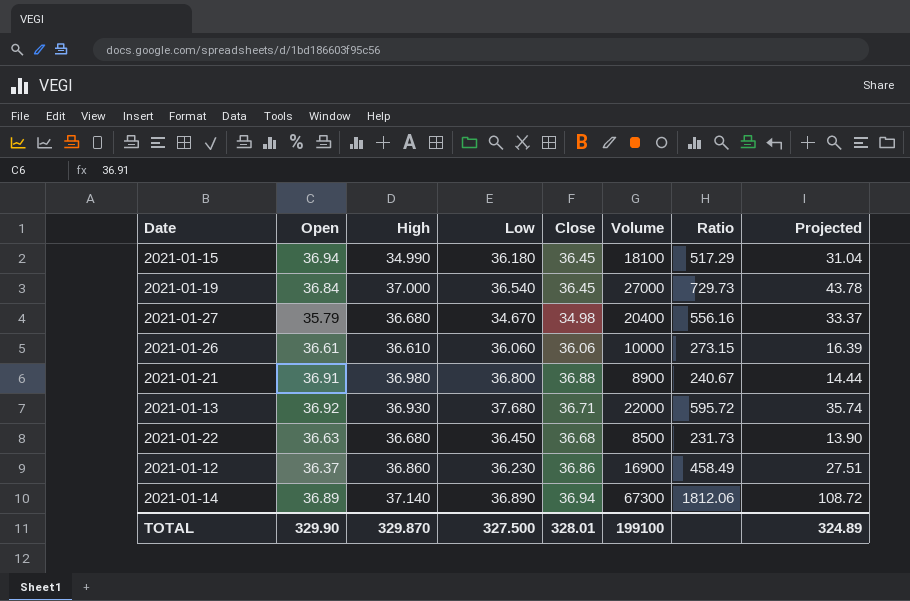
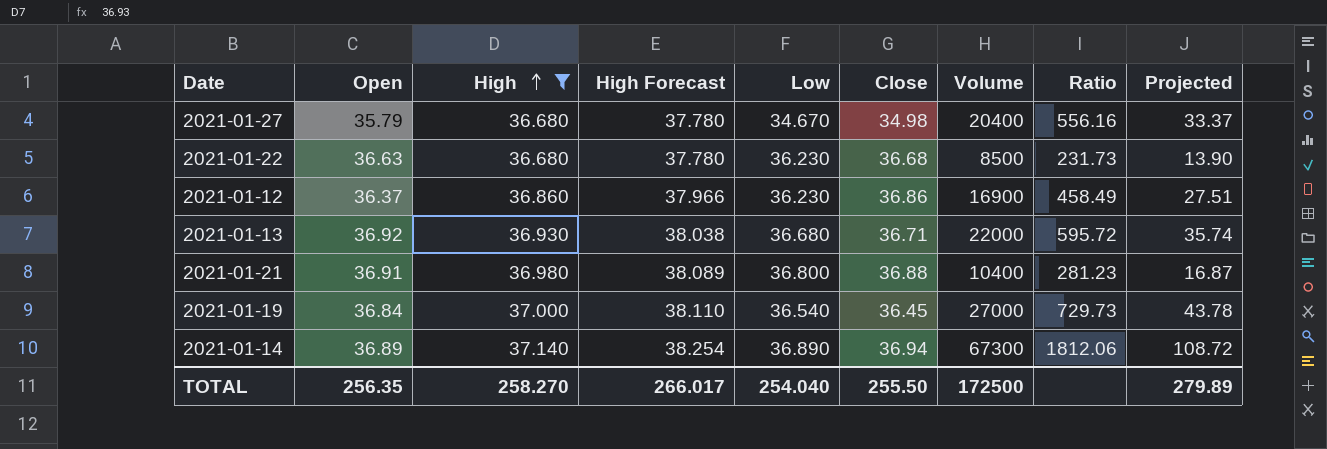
filter: none -> High >= 36.680
row order: none -> High ascending
column High Forecast | formula: none -> [High] * 1.03
2021-01-22 | Low: 36.450 -> 36.230
2021-01-13 | Low: 37.680 -> 36.680
2021-01-21 | Volume: 8900 -> 10400
2021-01-21 | Ratio: 240.67 -> 281.23
2021-01-21 | Projected: 14.44 -> 16.87
TOTAL | Open: 329.90 -> 256.35
TOTAL | High: 329.870 -> 258.270
TOTAL | Low: 327.500 -> 254.040
TOTAL | Close: 328.01 -> 255.50
TOTAL | Volume: 199100 -> 172500
TOTAL | Projected: 324.89 -> 279.89

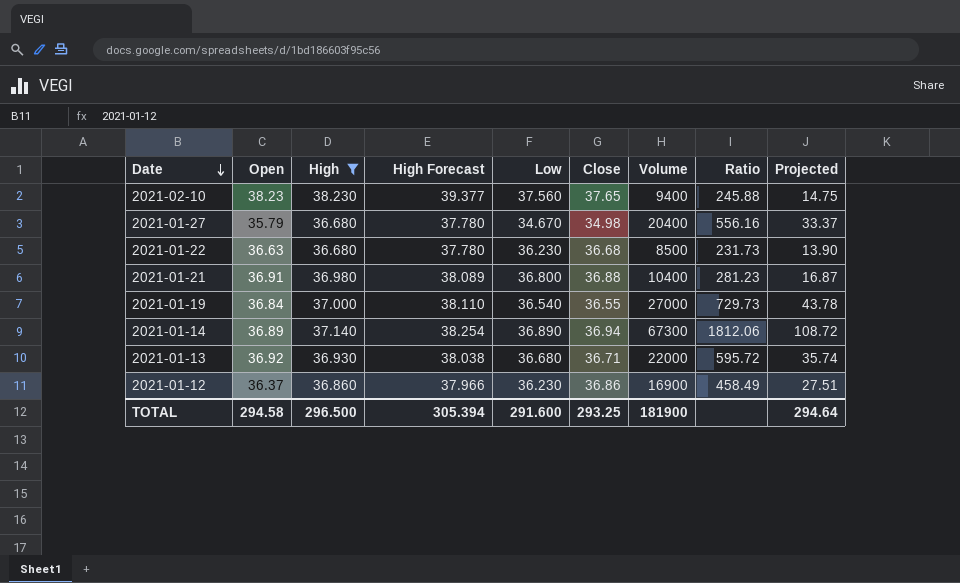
row order: High ascending -> Date descending
row 2021-02-10: none -> 38.23 | 38.230 | 39.377 | 37.560 | 37.65 | 9400 | 245.88 | 14.75
2021-01-19 | Close: 36.45 -> 36.55
TOTAL | Open: 256.35 -> 294.58
TOTAL | High: 258.270 -> 296.500
TOTAL | High Forecast: 266.017 -> 305.394
TOTAL | Low: 254.040 -> 291.600
TOTAL | Close: 255.50 -> 293.25
TOTAL | Volume: 172500 -> 181900
TOTAL | Projected: 279.89 -> 294.64

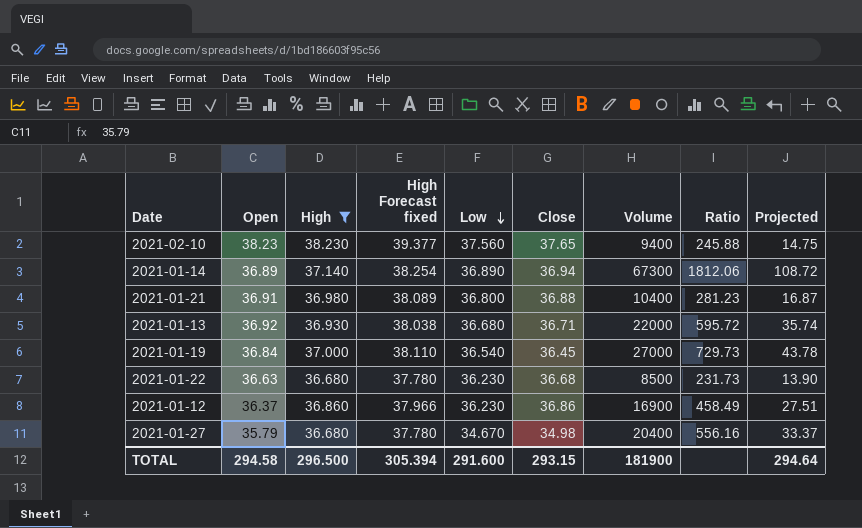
row order: Date descending -> Low descending
column name: High Forecast -> High Forecast fixed
2021-01-19 | Close: 36.55 -> 36.45
TOTAL | Close: 293.25 -> 293.15

